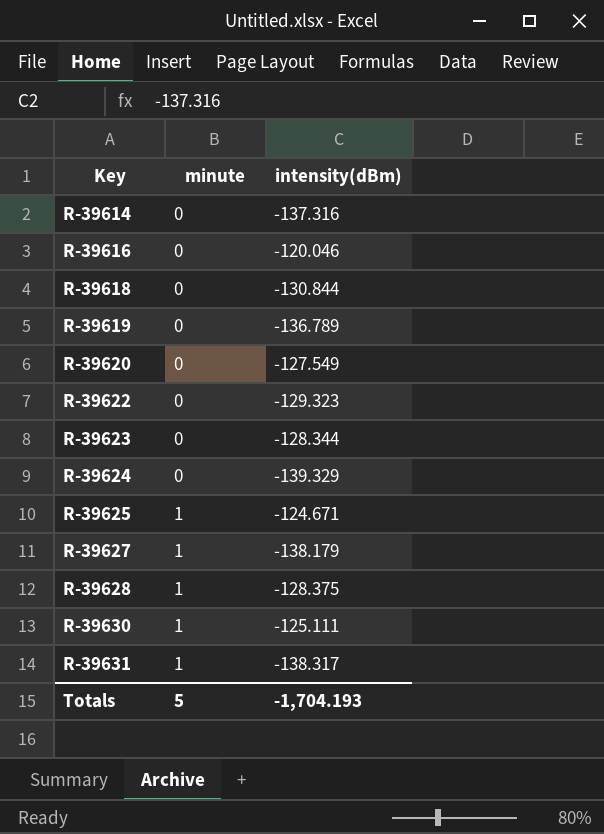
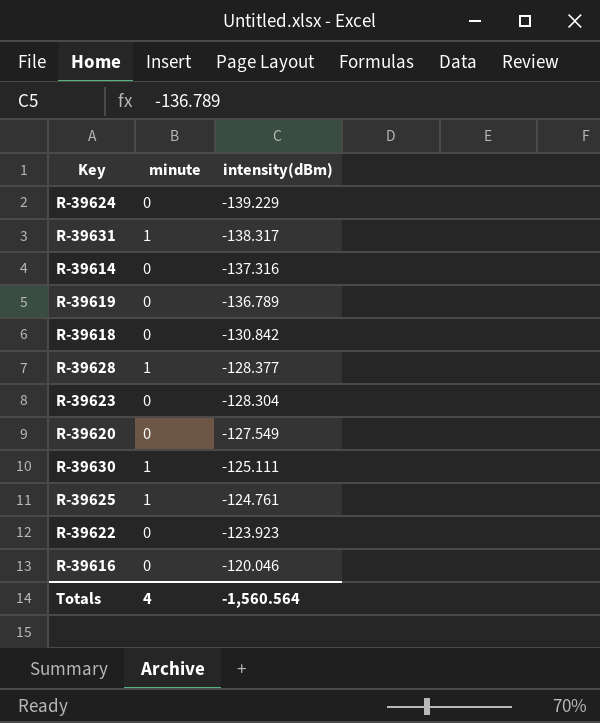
row order: Key ascending -> intensity(dBm) ascending
row R-39627: 1 | -138.179 -> none
R-39624 | intensity(dBm): -139.329 -> -139.229
R-39618 | intensity(dBm): -130.844 -> -130.842
R-39628 | intensity(dBm): -128.375 -> -128.377
R-39623 | intensity(dBm): -128.344 -> -128.304
R-39625 | intensity(dBm): -124.671 -> -124.761
R-39622 | intensity(dBm): -129.323 -> -123.923
Totals | minute: 5 -> 4
Totals | intensity(dBm): -1,704.193 -> -1,560.564

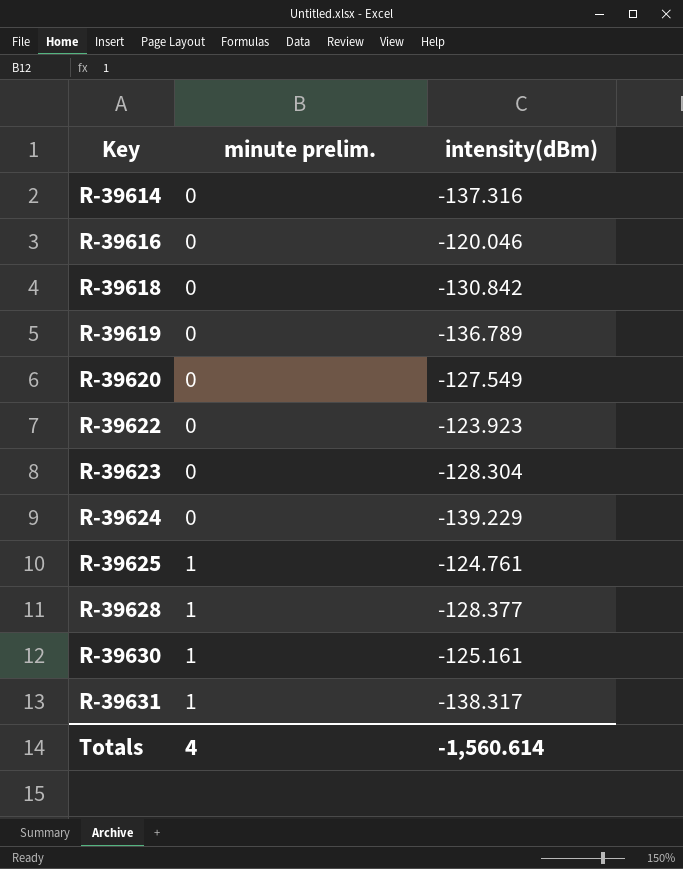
row order: intensity(dBm) ascending -> Key ascending
column name: minute -> minute prelim.
R-39630 | intensity(dBm): -125.111 -> -125.161
Totals | intensity(dBm): -1,560.564 -> -1,560.614

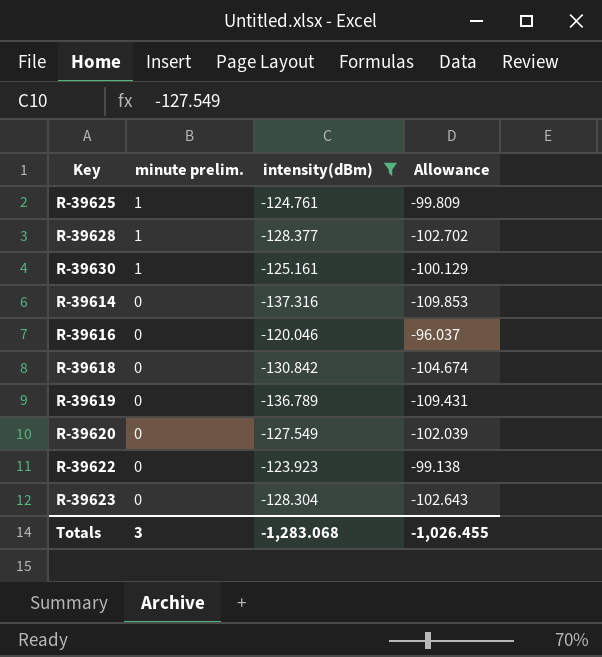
filter: none -> intensity(dBm) >= -137.316
row order: Key ascending -> minute prelim. descending
column Allowance | formula: none -> [intensity(dBm)] * 0.8
Totals | minute prelim.: 4 -> 3
Totals | intensity(dBm): -1,560.614 -> -1,283.068

